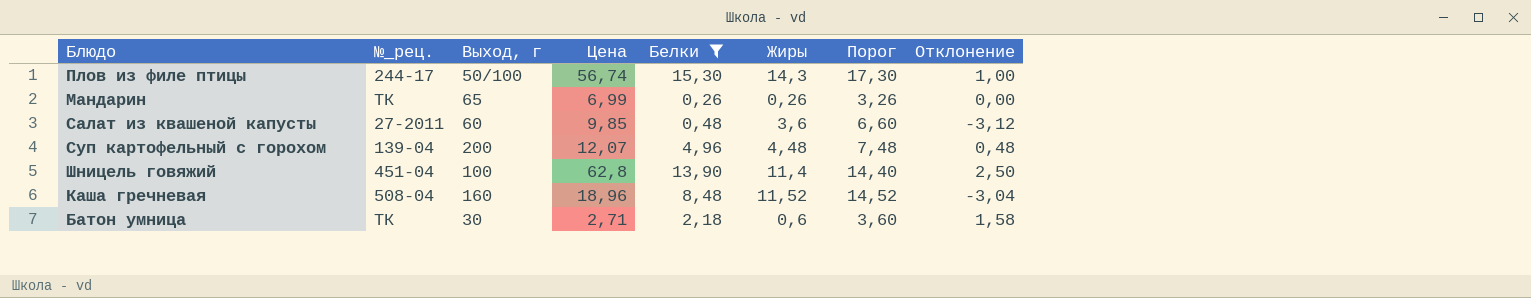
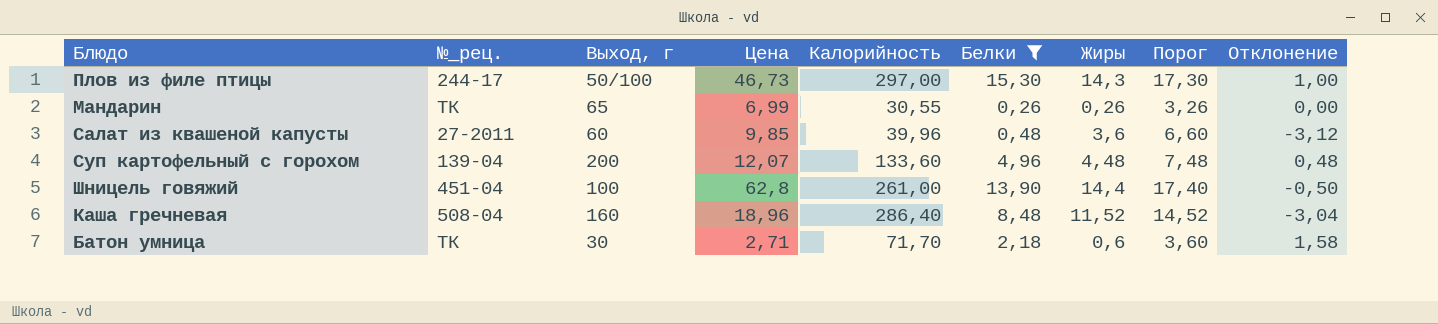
column Калорийность | position: none -> 5
Плов из филе птицы | Цена: 56,74 -> 46,73
Шницель говяжий | Жиры: 11,4 -> 14,4
Шницель говяжий | Порог: 14,40 -> 17,40
Шницель говяжий | Отклонение: 2,50 -> -0,50

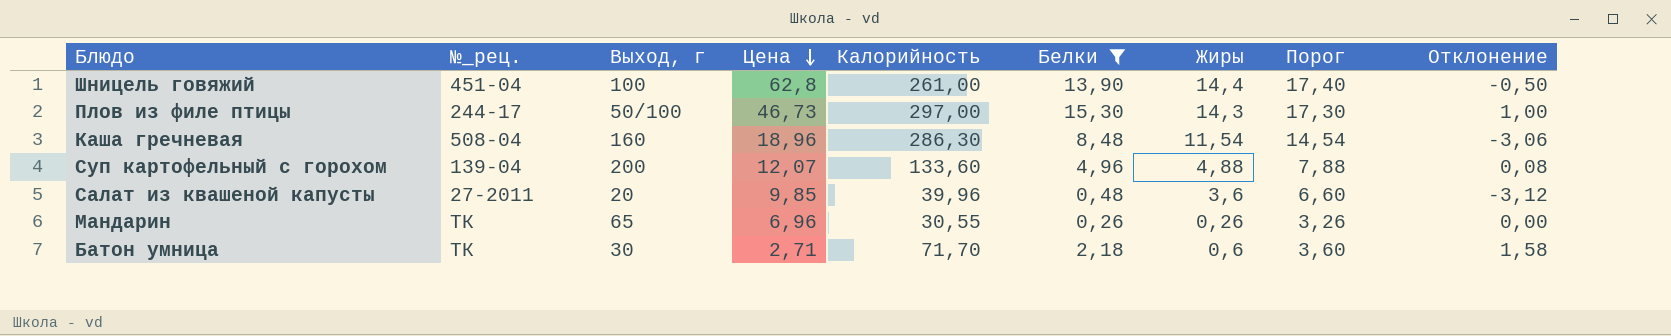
row order: none -> Цена descending
Каша гречневая | Калорийность: 286,40 -> 286,30
Каша гречневая | Жиры: 11,52 -> 11,54
Каша гречневая | Порог: 14,52 -> 14,54
Каша гречневая | Отклонение: -3,04 -> -3,06
Суп картофельный с горохом | Жиры: 4,48 -> 4,88
Суп картофельный с горохом | Порог: 7,48 -> 7,88
Суп картофельный с горохом | Отклонение: 0,48 -> 0,08
Салат из квашеной капусты | Выход, г: 60 -> 20
Мандарин | Цена: 6,99 -> 6,96

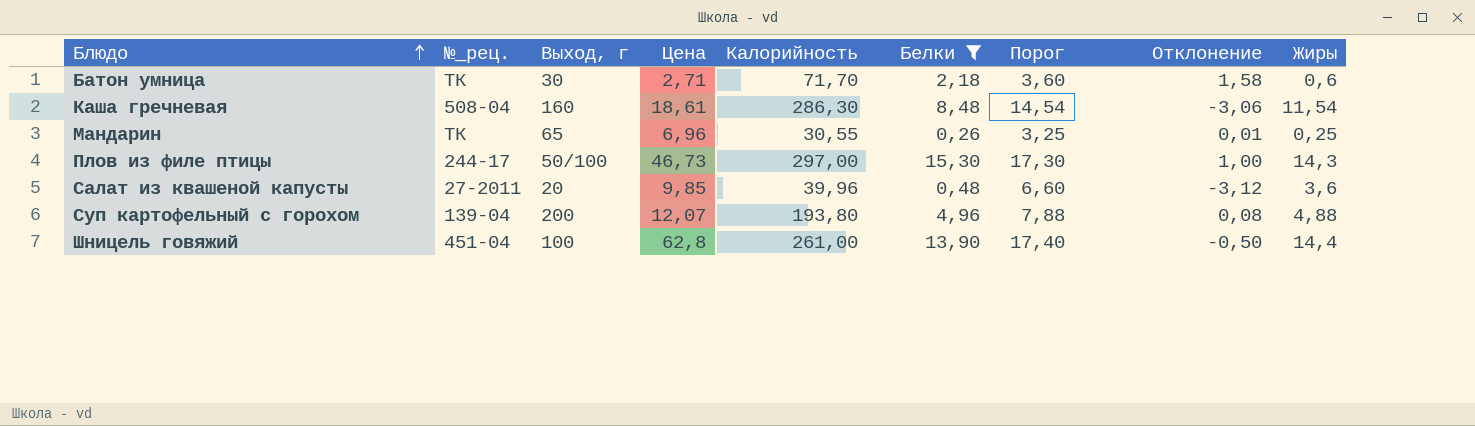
row order: Цена descending -> Блюдо ascending
column Жиры | position: 7 -> 9
Каша гречневая | Цена: 18,96 -> 18,61
Мандарин | Порог: 3,26 -> 3,25
Мандарин | Отклонение: 0,00 -> 0,01
Мандарин | Жиры: 0,26 -> 0,25
Суп картофельный с горохом | Калорийность: 133,60 -> 193,80

